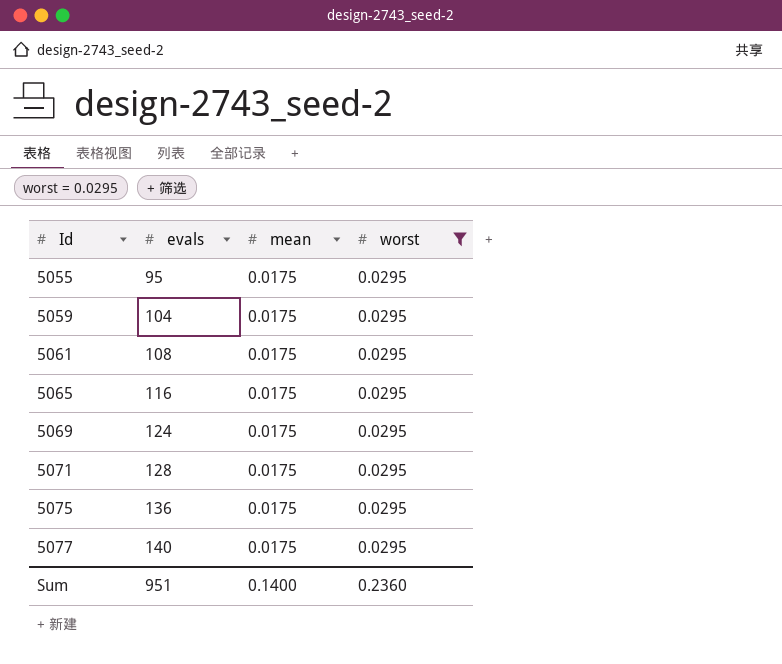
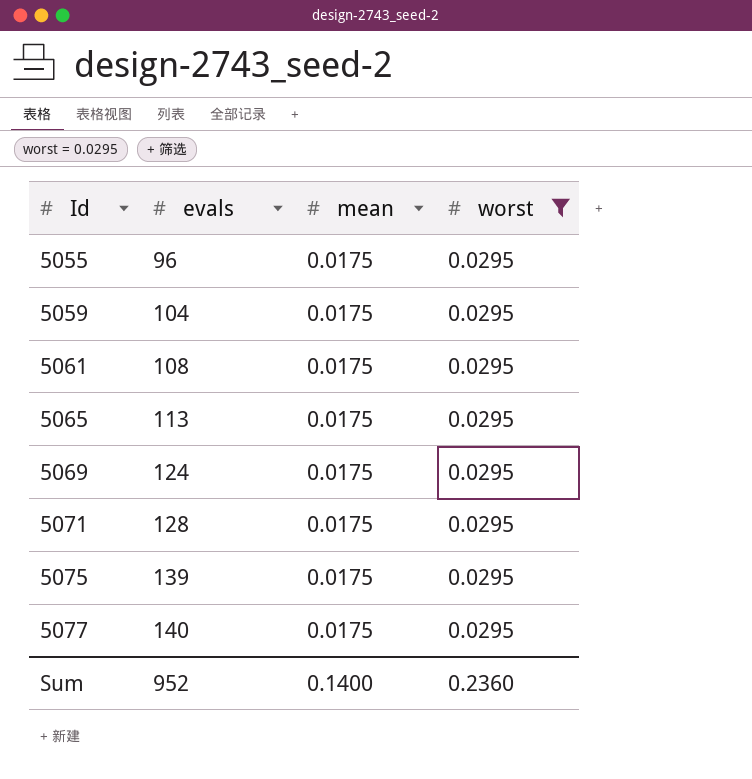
5055 | evals: 95 -> 96
5065 | evals: 116 -> 113
5075 | evals: 136 -> 139
Sum | evals: 951 -> 952

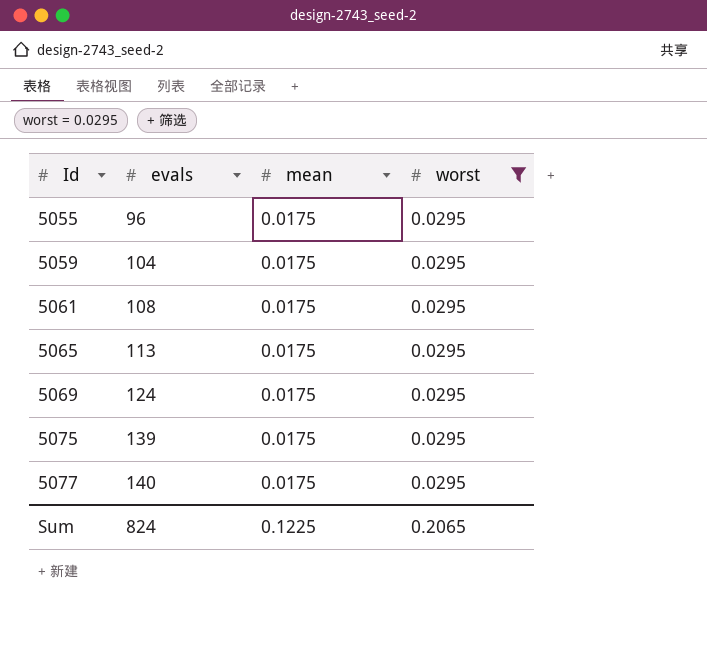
row 5071: 128 | 0.0175 | 0.0295 -> none
Sum | evals: 952 -> 824
Sum | mean: 0.1400 -> 0.1225
Sum | worst: 0.2360 -> 0.2065

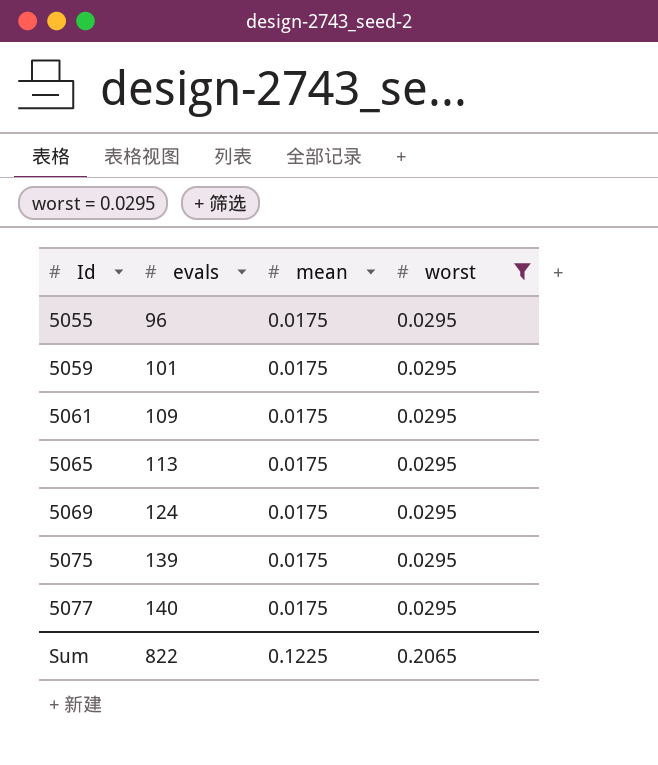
5059 | evals: 104 -> 101
5061 | evals: 108 -> 109
Sum | evals: 824 -> 822

